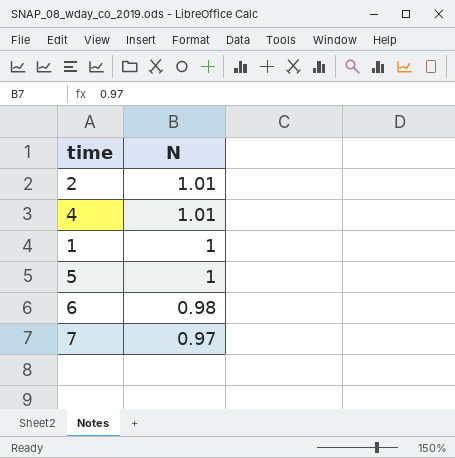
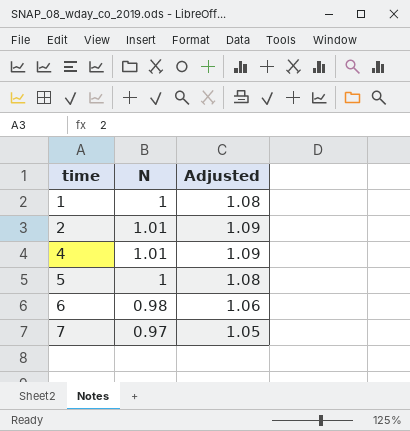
row order: N descending -> time ascending
column Adjusted | formula: none -> [N] * 1.08

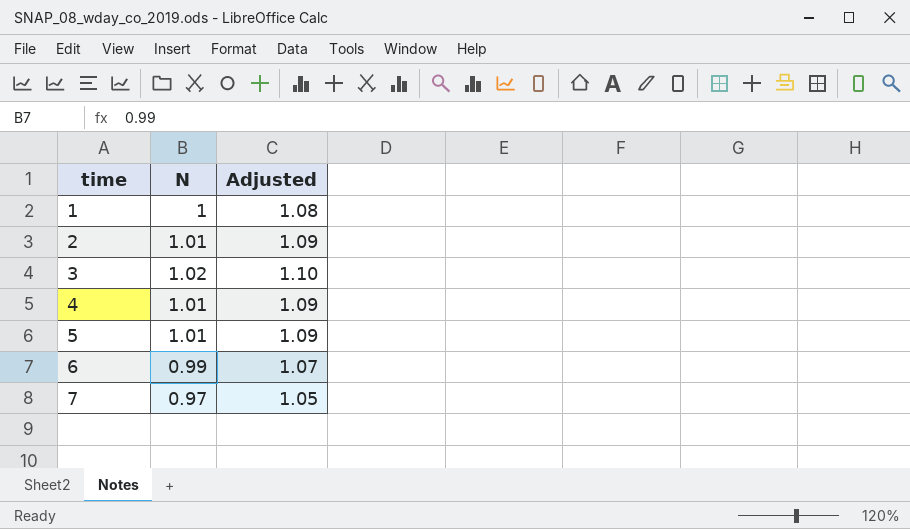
row 3: none -> 1.02 | 1.10
5 | N: 1 -> 1.01
5 | Adjusted: 1.08 -> 1.09
6 | N: 0.98 -> 0.99
6 | Adjusted: 1.06 -> 1.07

